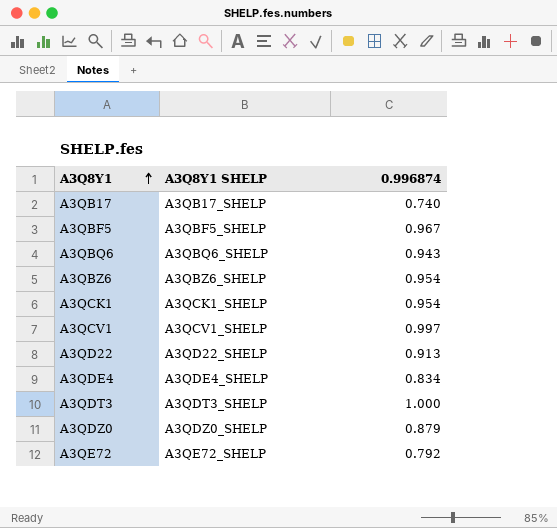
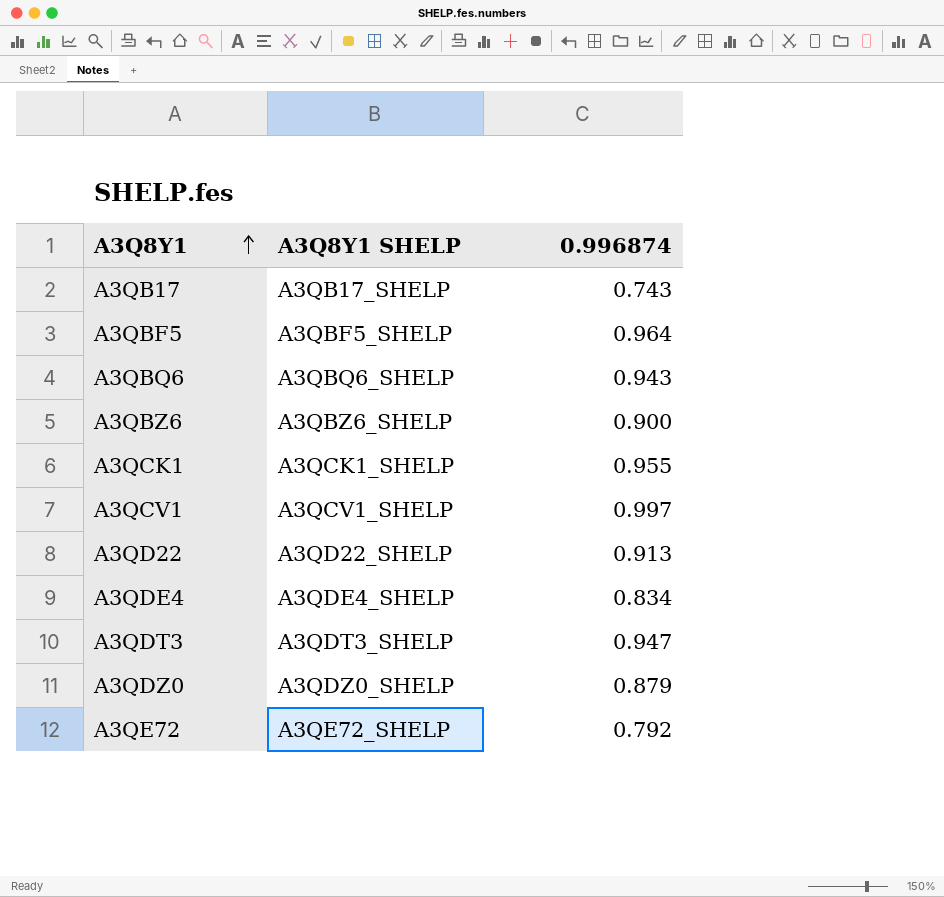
A3QB17 | 0.996874: 0.740 -> 0.743
A3QBF5 | 0.996874: 0.967 -> 0.964
A3QBZ6 | 0.996874: 0.954 -> 0.900
A3QCK1 | 0.996874: 0.954 -> 0.955
A3QDT3 | 0.996874: 1.000 -> 0.947

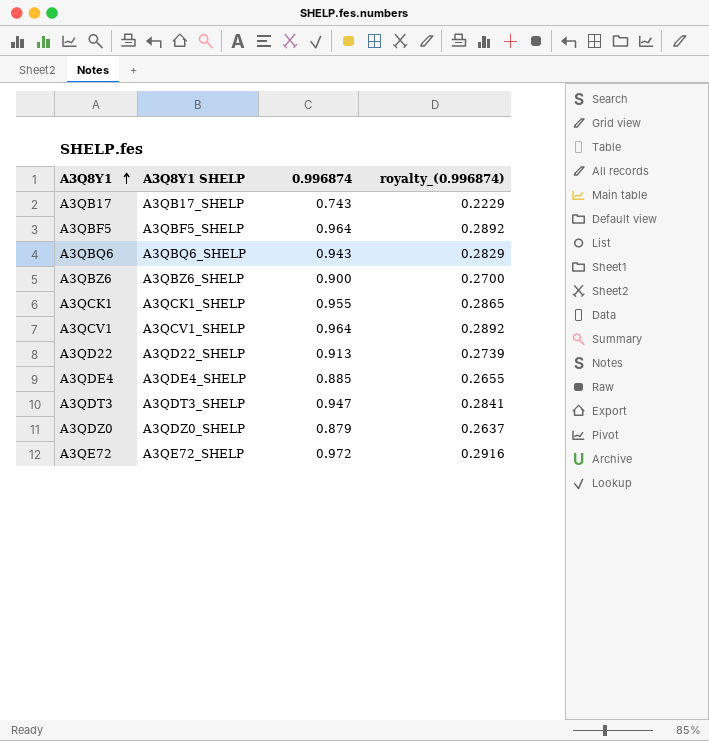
column royalty_(0.996874) | formula: none -> [0.996874] * 0.3
A3QCV1 | 0.996874: 0.997 -> 0.964
A3QDE4 | 0.996874: 0.834 -> 0.885
A3QE72 | 0.996874: 0.792 -> 0.972

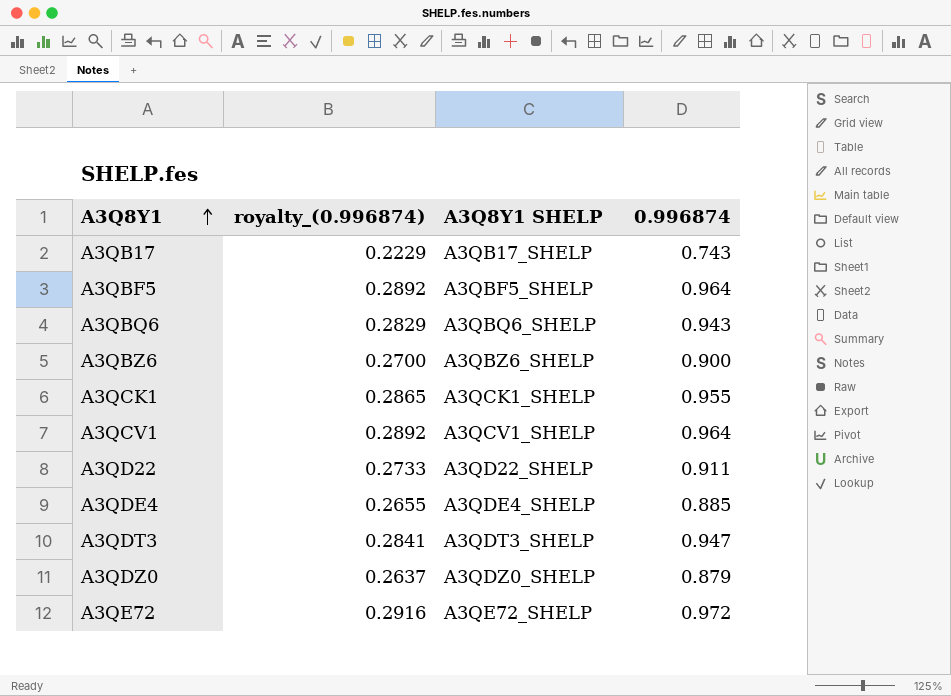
column royalty_(0.996874) | position: 4 -> 2
A3QD22 | royalty_(0.996874): 0.2739 -> 0.2733
A3QD22 | 0.996874: 0.913 -> 0.911

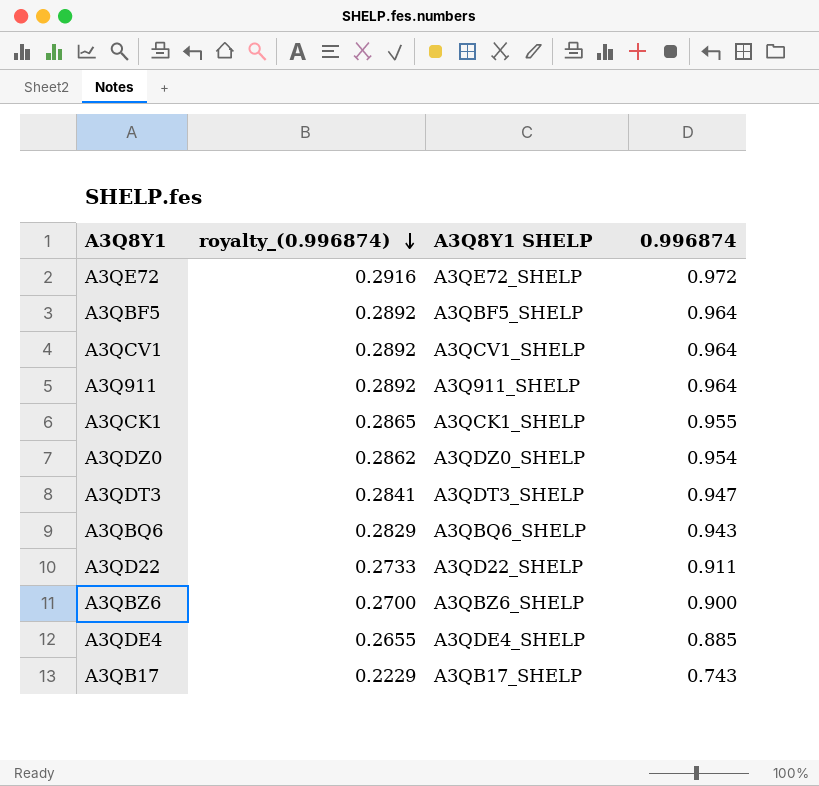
row order: A3Q8Y1 ascending -> royalty_(0.996874) descending
row A3Q911: none -> 0.2892 | A3Q911_SHELP | 0.964
A3QDZ0 | royalty_(0.996874): 0.2637 -> 0.2862
A3QDZ0 | 0.996874: 0.879 -> 0.954

